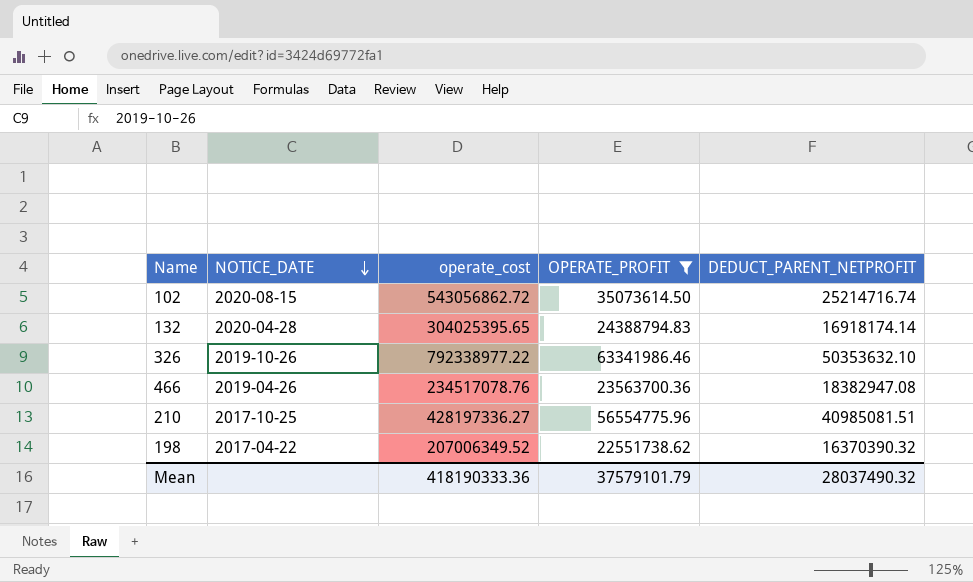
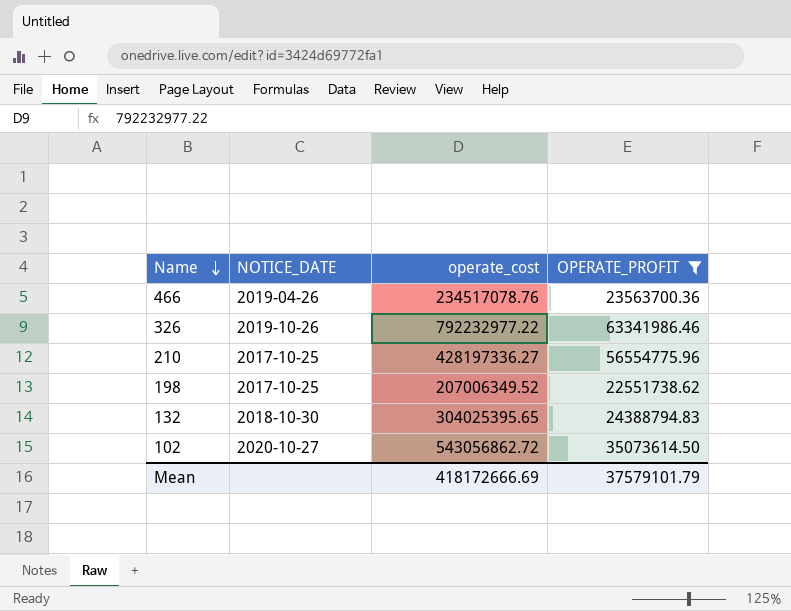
row order: NOTICE_DATE descending -> Name descending
column DEDUCT_PARENT_NETPROFIT | position: 5 -> none
326 | operate_cost: 792338977.22 -> 792232977.22
198 | NOTICE_DATE: 2017-04-22 -> 2017-10-25
132 | NOTICE_DATE: 2020-04-28 -> 2018-10-30
102 | NOTICE_DATE: 2020-08-15 -> 2020-10-27
Mean | operate_cost: 418190333.36 -> 418172666.69

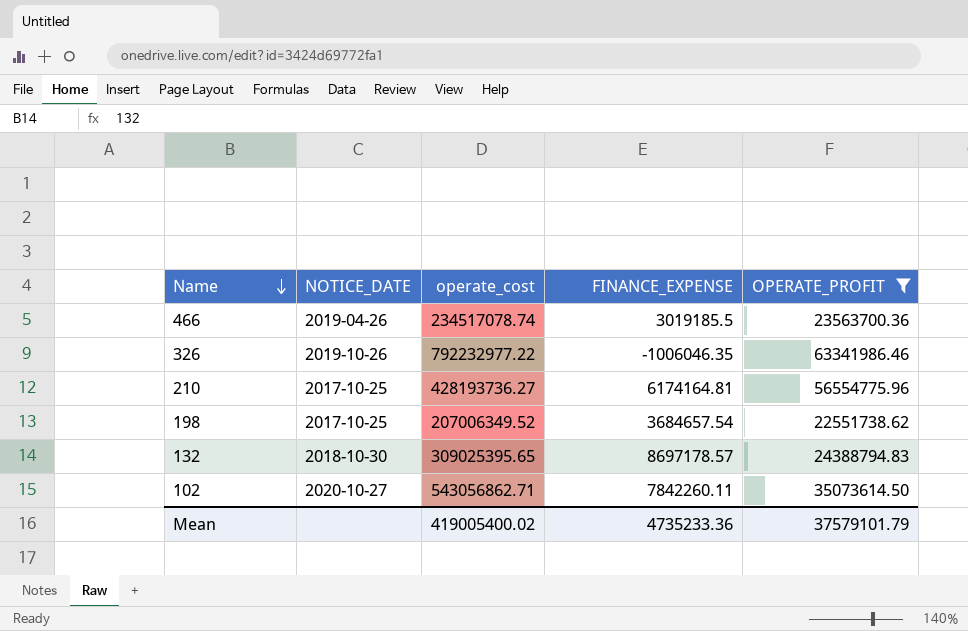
column FINANCE_EXPENSE | position: none -> 4
466 | operate_cost: 234517078.76 -> 234517078.74
210 | operate_cost: 428197336.27 -> 428193736.27
132 | operate_cost: 304025395.65 -> 309025395.65
102 | operate_cost: 543056862.72 -> 543056862.71
Mean | operate_cost: 418172666.69 -> 419005400.02

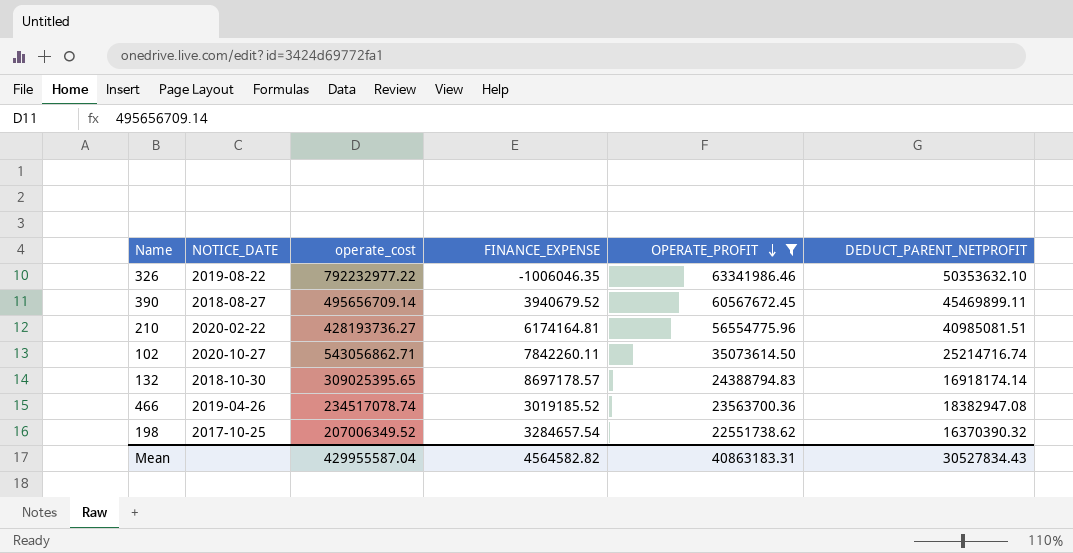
row order: Name descending -> OPERATE_PROFIT descending
column DEDUCT_PARENT_NETPROFIT | position: none -> 6
326 | NOTICE_DATE: 2019-10-26 -> 2019-08-22
row 390: none -> 2018-08-27 | 495656709.14 | 3940679.52 | 60567672.45 | 45469899.11
210 | NOTICE_DATE: 2017-10-25 -> 2020-02-22
466 | FINANCE_EXPENSE: 3019185.5 -> 3019185.52
198 | FINANCE_EXPENSE: 3684657.54 -> 3284657.54
Mean | operate_cost: 419005400.02 -> 429955587.04
Mean | FINANCE_EXPENSE: 4735233.36 -> 4564582.82
Mean | OPERATE_PROFIT: 37579101.79 -> 40863183.31

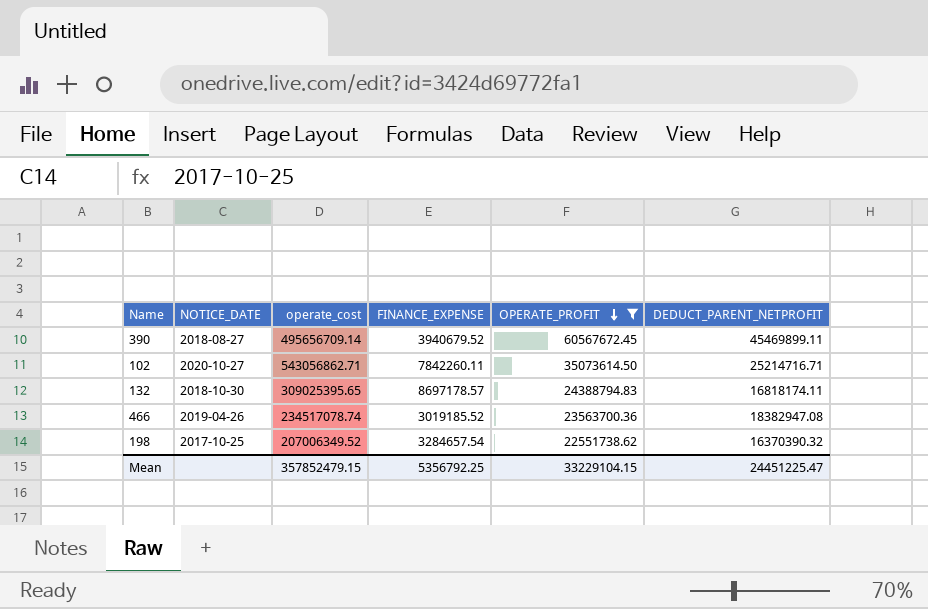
row 326: 2019-08-22 | 792232977.22 | -1006046.35 | 63341986.46 | 50353632.10 -> none
row 210: 2020-02-22 | 428193736.27 | 6174164.81 | 56554775.96 | 40985081.51 -> none
102 | DEDUCT_PARENT_NETPROFIT: 25214716.74 -> 25214716.71
132 | DEDUCT_PARENT_NETPROFIT: 16918174.14 -> 16818174.11
Mean | operate_cost: 429955587.04 -> 357852479.15
Mean | FINANCE_EXPENSE: 4564582.82 -> 5356792.25
Mean | OPERATE_PROFIT: 40863183.31 -> 33229104.15
Mean | DEDUCT_PARENT_NETPROFIT: 30527834.43 -> 24451225.47

